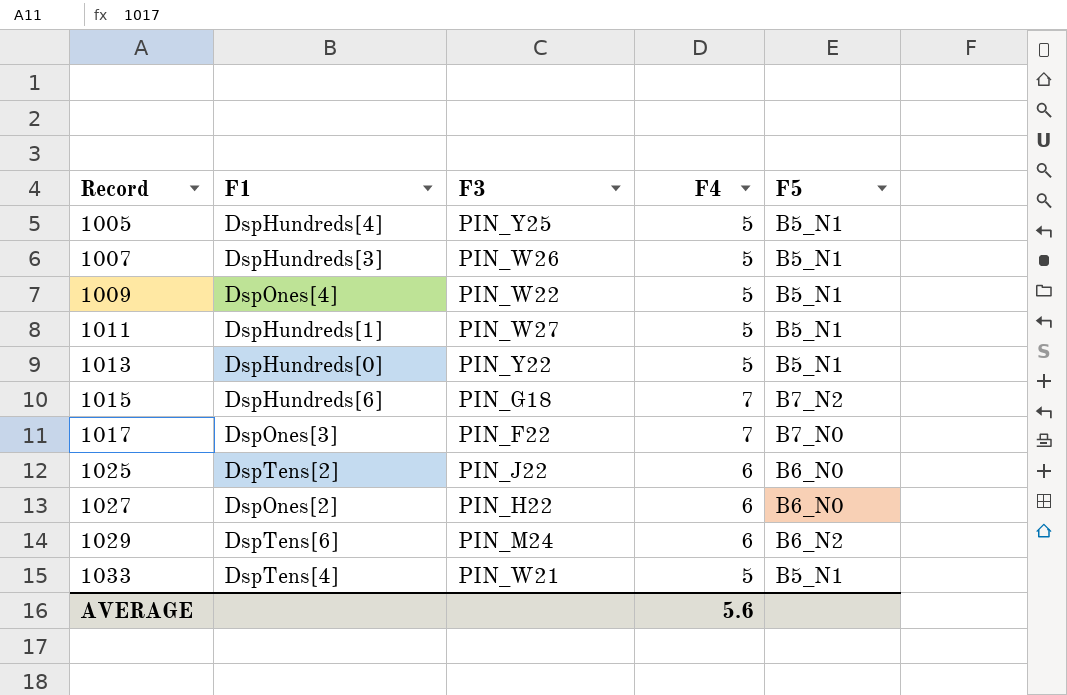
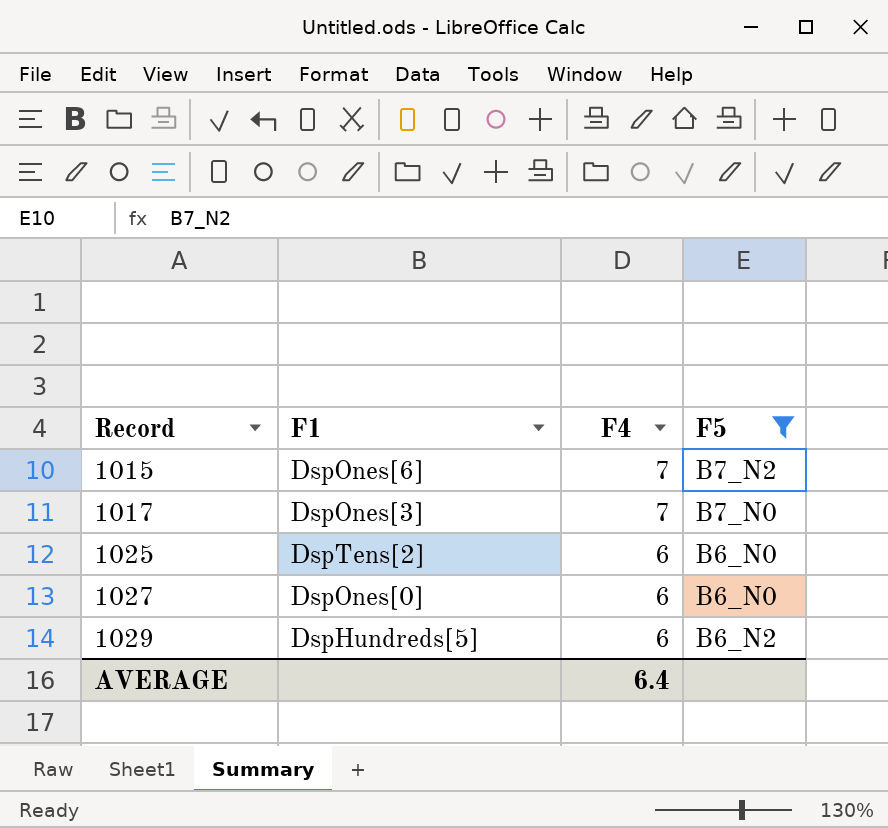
filter: none -> F5 != B5_N1
column F3 | position: 3 -> none
1015 | F1: DspHundreds[6] -> DspOnes[6]
1027 | F1: DspOnes[2] -> DspOnes[0]
1029 | F1: DspTens[6] -> DspHundreds[5]
AVERAGE | F4: 5.6 -> 6.4

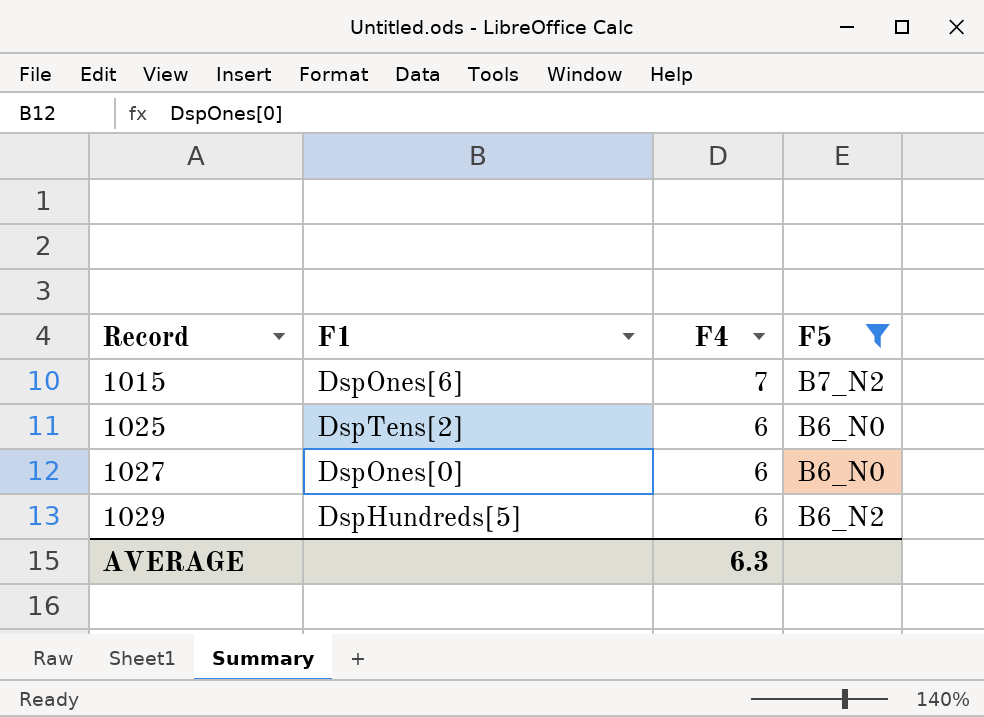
row 1017: DspOnes[3] | 7 | B7_N0 -> none
AVERAGE | F4: 6.4 -> 6.3

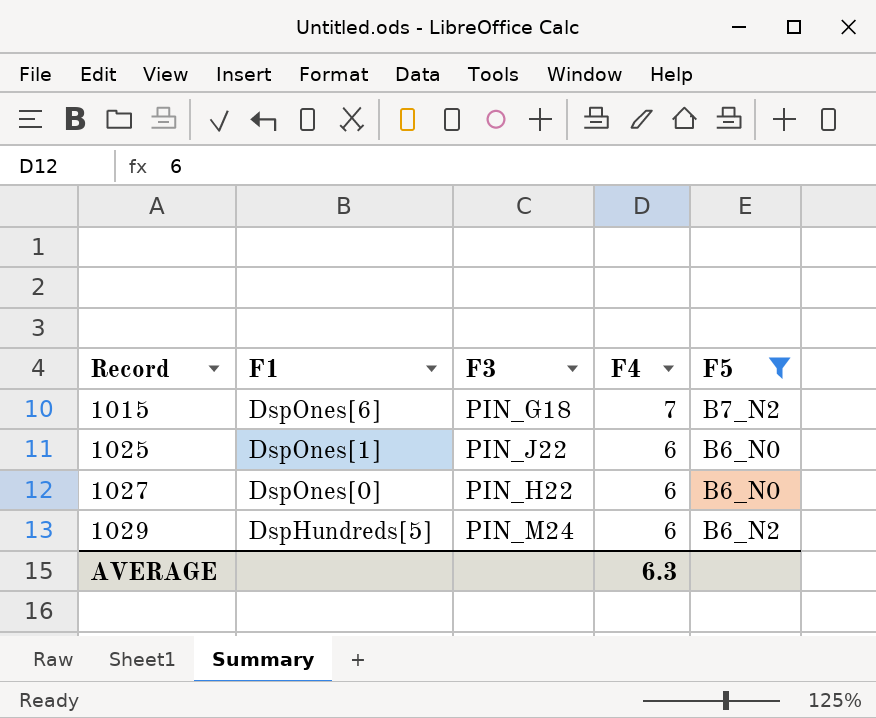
column F3 | position: none -> 3
1025 | F1: DspTens[2] -> DspOnes[1]

